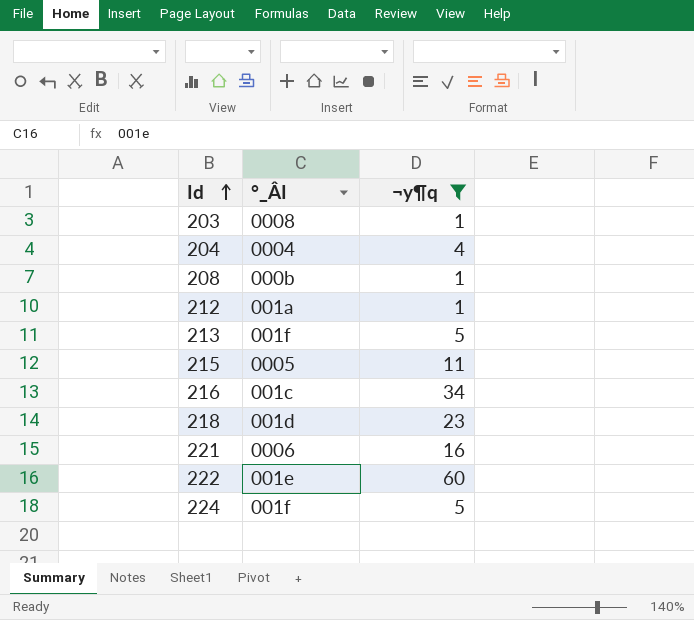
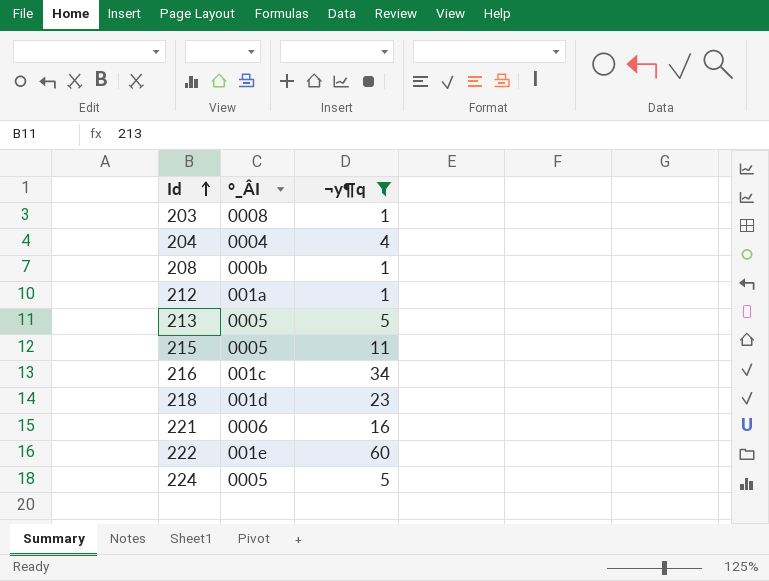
213 | °_ÂI: 001f -> 0005
224 | °_ÂI: 001f -> 0005

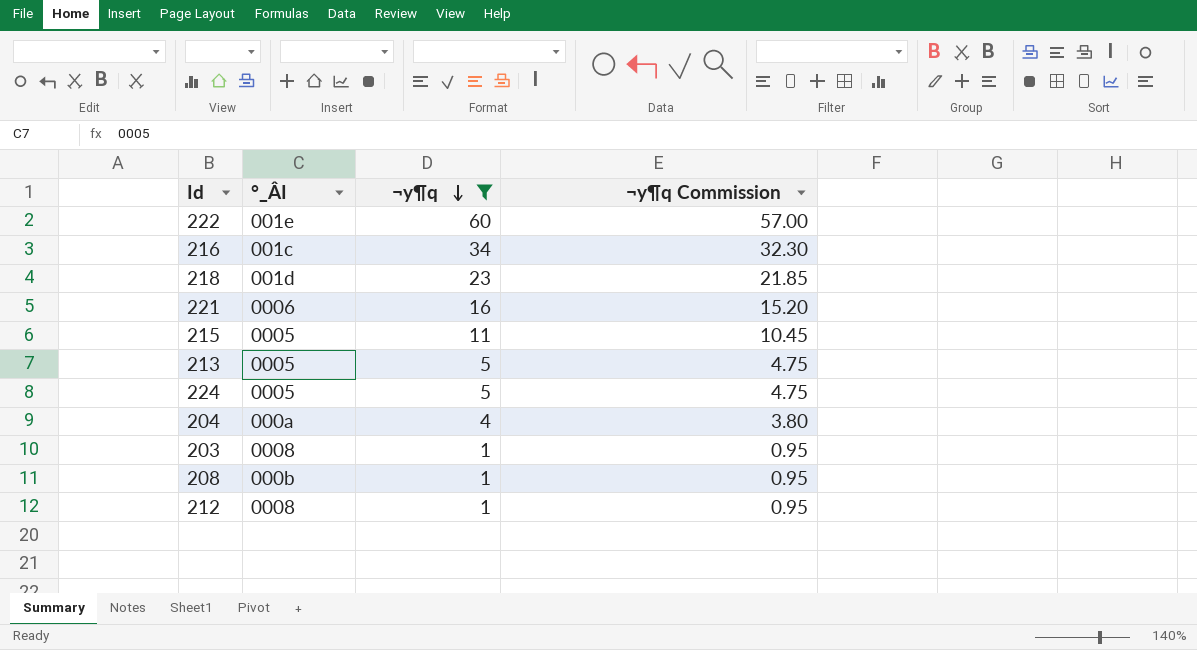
row order: Id ascending -> ¬y¶q descending
column ¬y¶q Commission | formula: none -> [¬y¶q] * 0.95
204 | °_ÂI: 0004 -> 000a
212 | °_ÂI: 001a -> 0008

